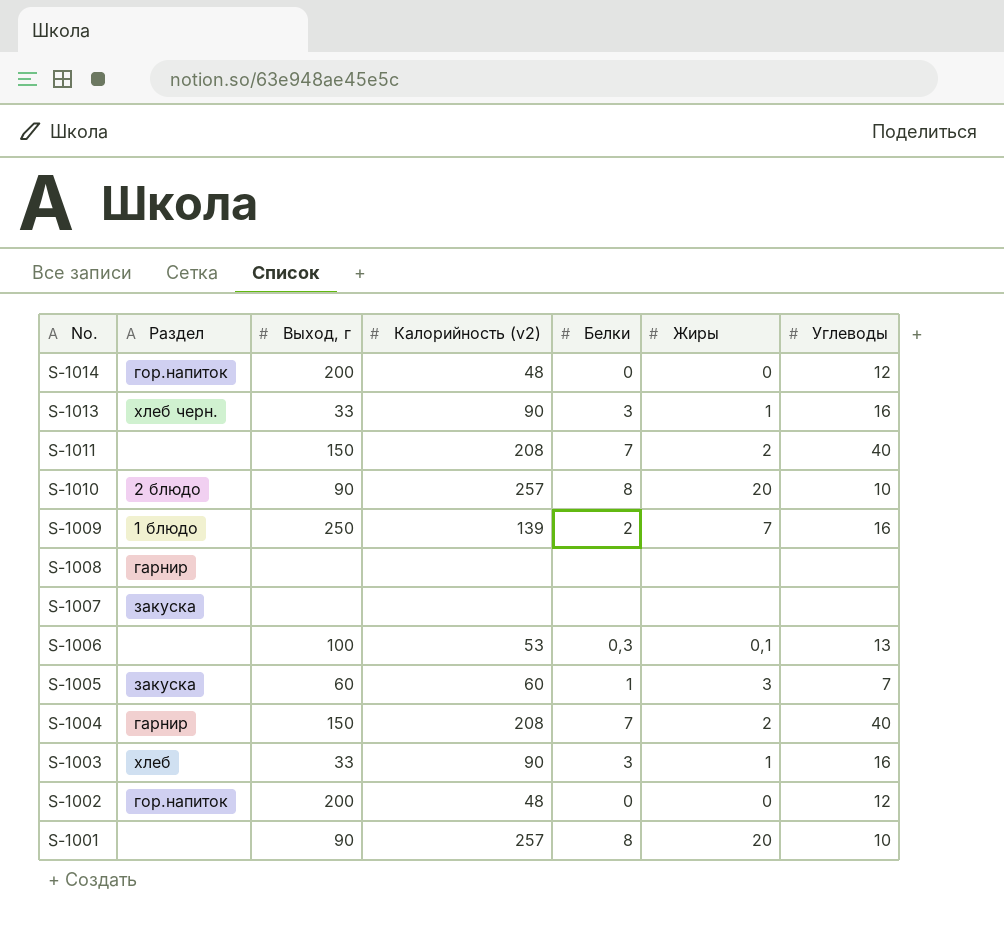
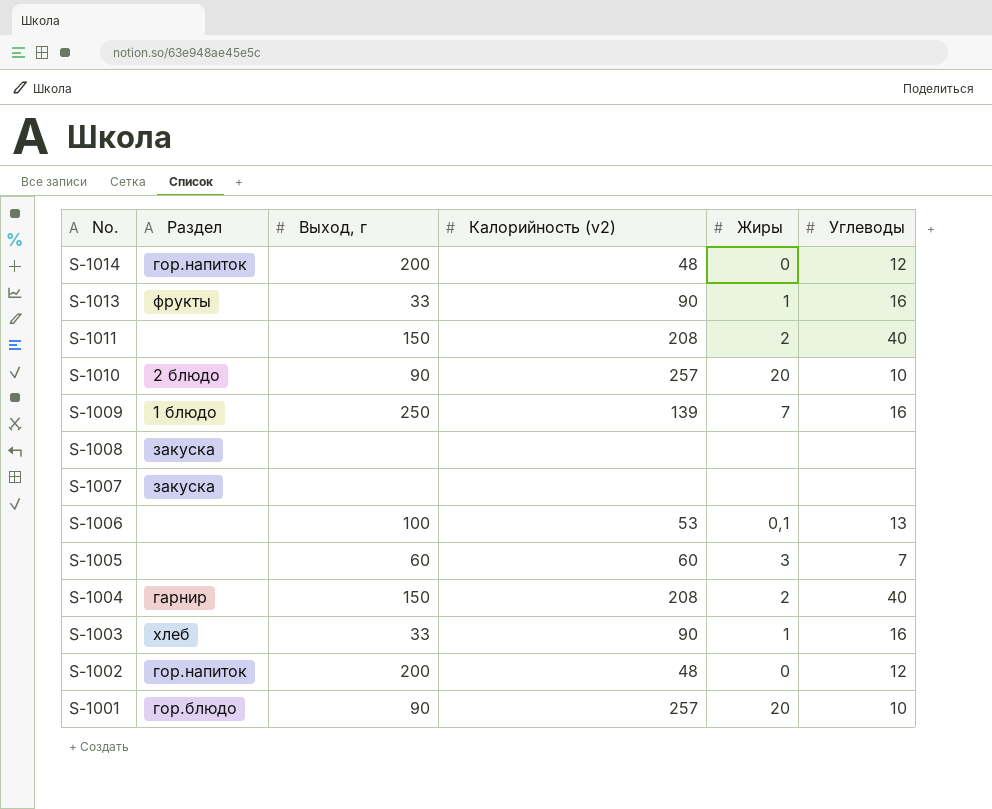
column Белки | position: 5 -> none
S-1013 | Раздел: хлеб черн. -> фрукты
S-1008 | Раздел: гарнир -> закуска
S-1005 | Раздел: закуска -> none
S-1001 | Раздел: none -> гор.блюдо

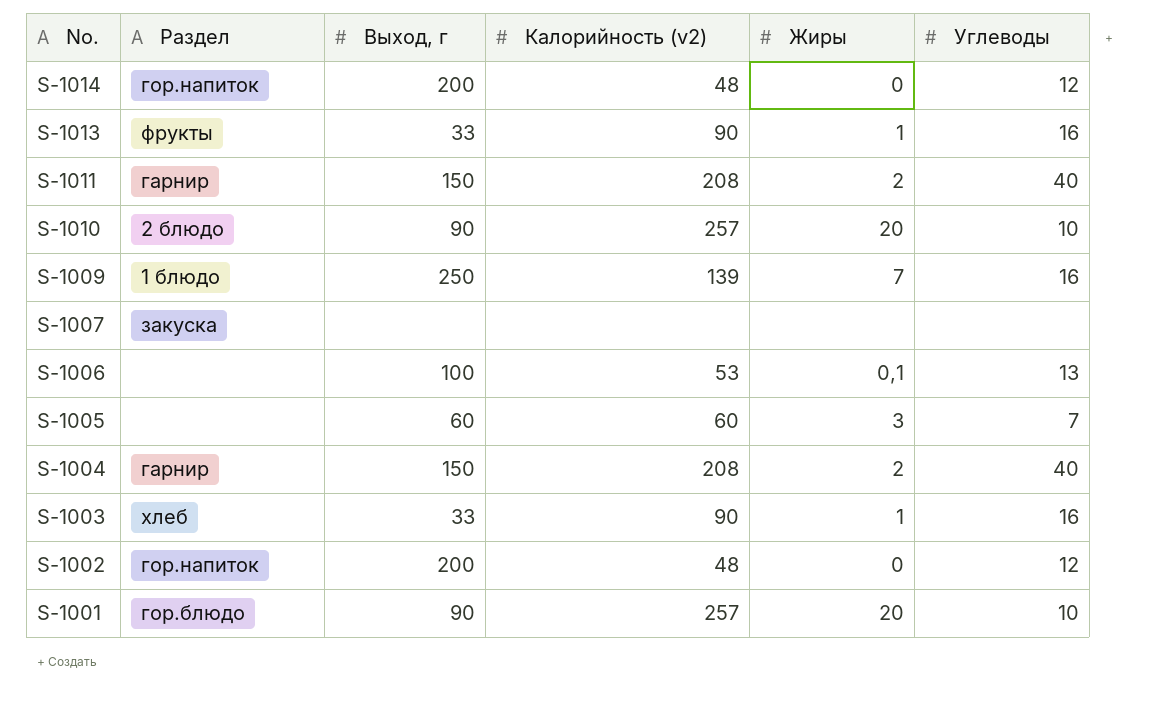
row S-1008: закуска | none | none | none | none -> none
S-1011 | Раздел: none -> гарнир

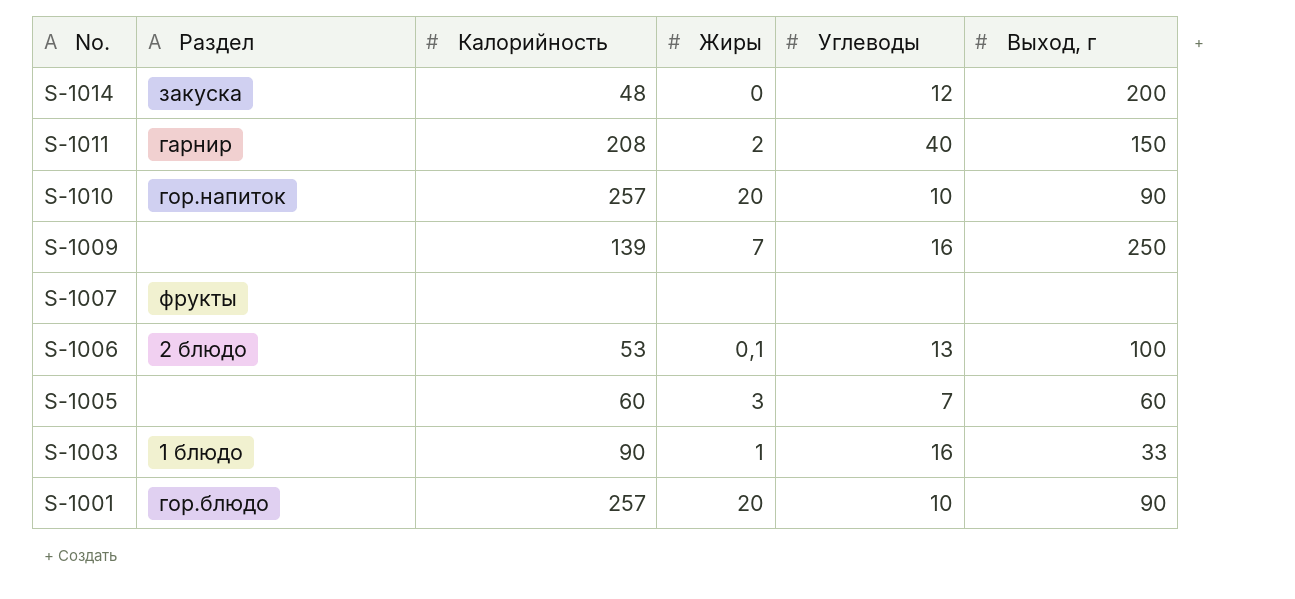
column name: Калорийность (v2) -> Калорийность
column Выход, г | position: 3 -> 6
row S-1013: фрукты | 33 | 90 | 1 | 16 -> none
row S-1004: гарнир | 150 | 208 | 2 | 40 -> none
row S-1002: гор.напиток | 200 | 48 | 0 | 12 -> none
S-1014 | Раздел: гор.напиток -> закуска
S-1010 | Раздел: 2 блюдо -> гор.напиток
S-1009 | Раздел: 1 блюдо -> none
S-1007 | Раздел: закуска -> фрукты
S-1006 | Раздел: none -> 2 блюдо
S-1003 | Раздел: хлеб -> 1 блюдо

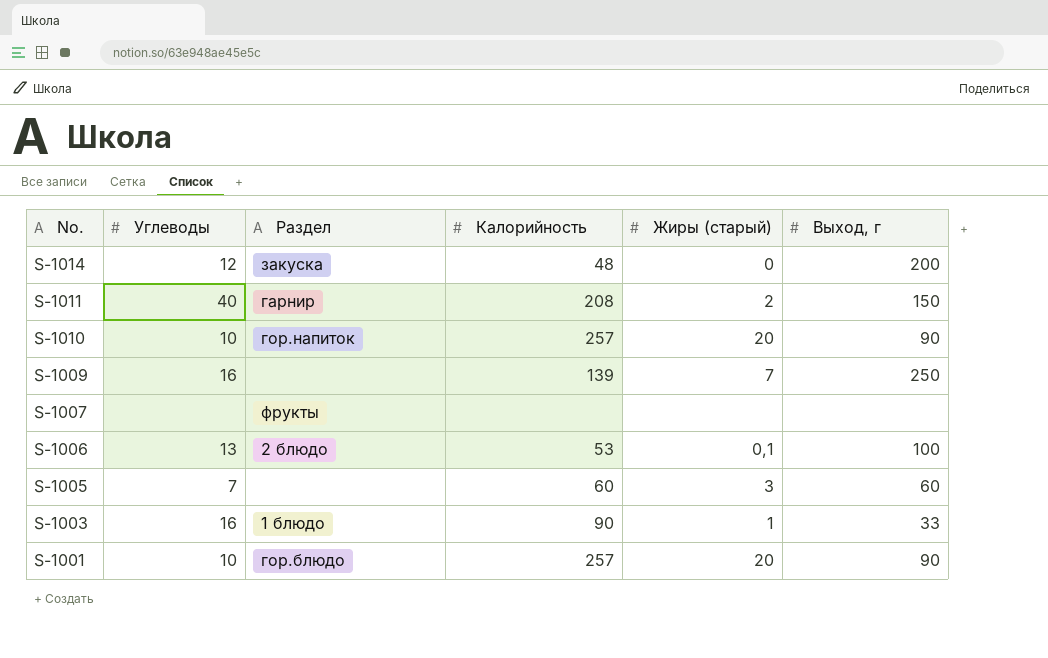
column Углеводы | position: 5 -> 2
column name: Жиры -> Жиры (старый)

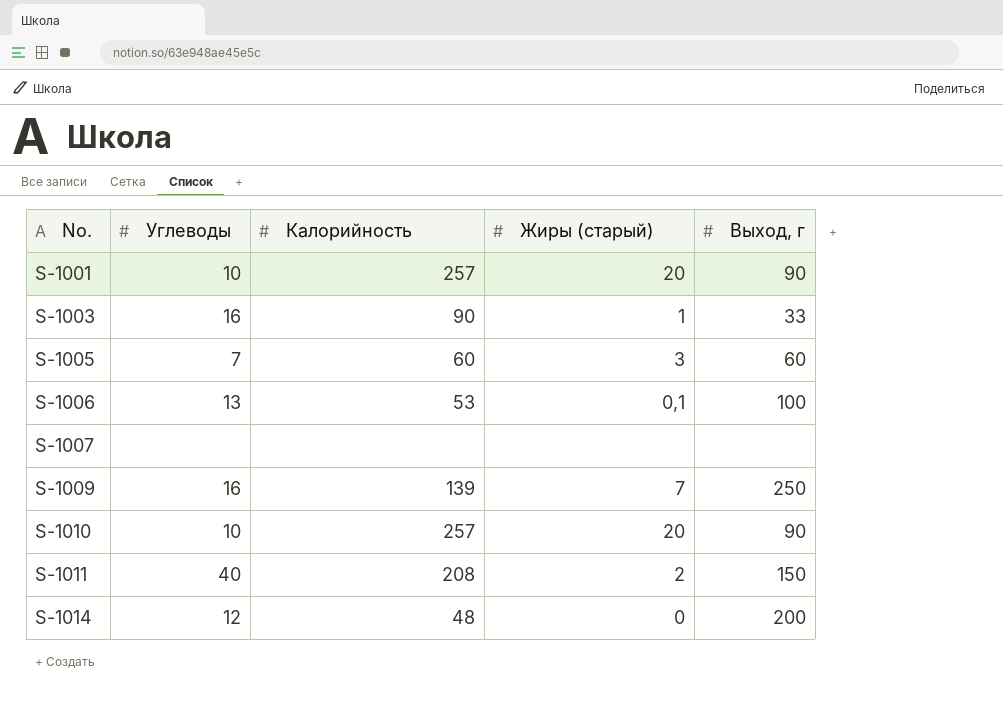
row order: No. descending -> No. ascending
column Раздел | position: 3 -> none

